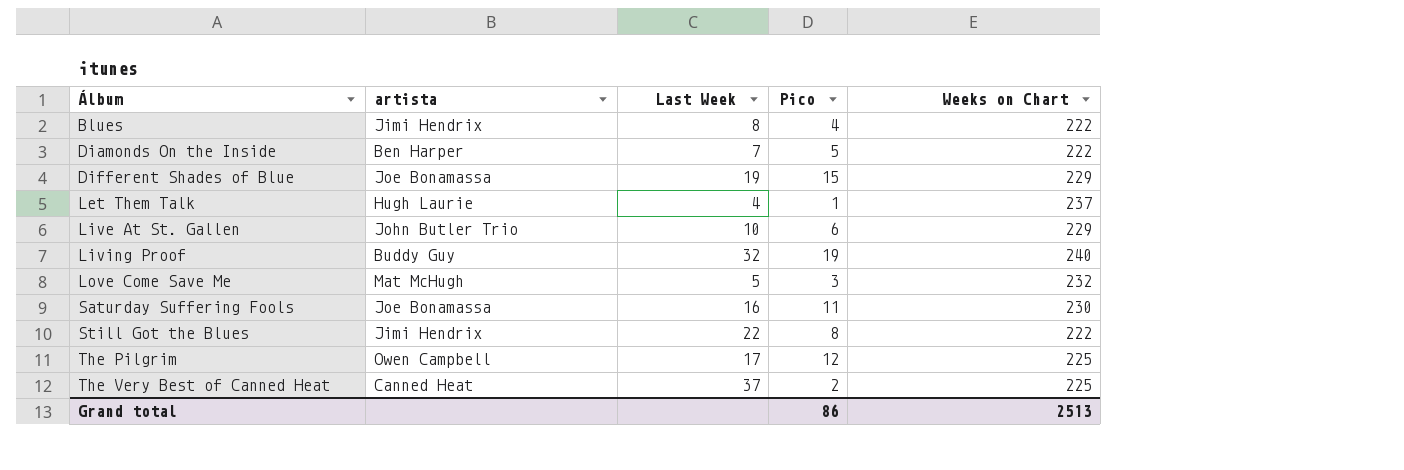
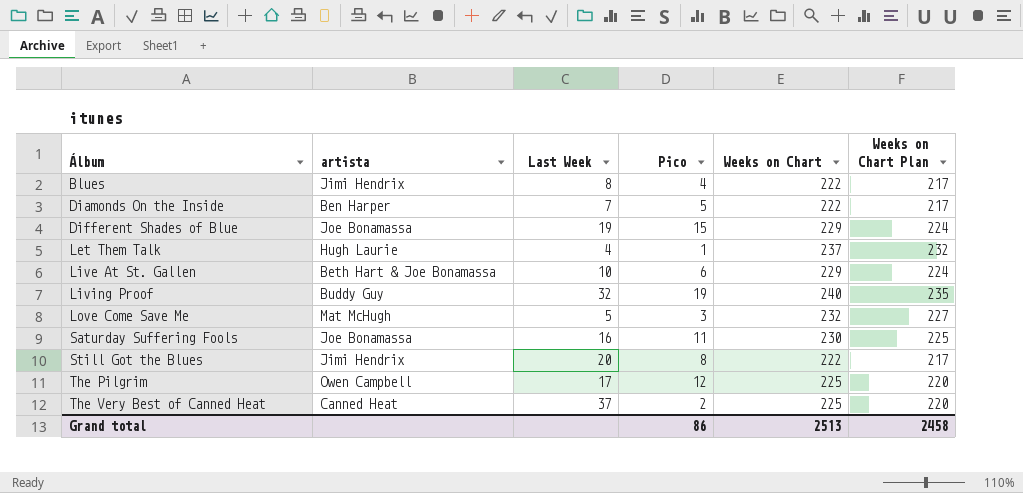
column Weeks on Chart Plan | formula: none -> [Weeks on Chart] - 5
Live At St. Gallen | artista: John Butler Trio -> Beth Hart & Joe Bonamassa
Still Got the Blues | Last Week: 22 -> 20

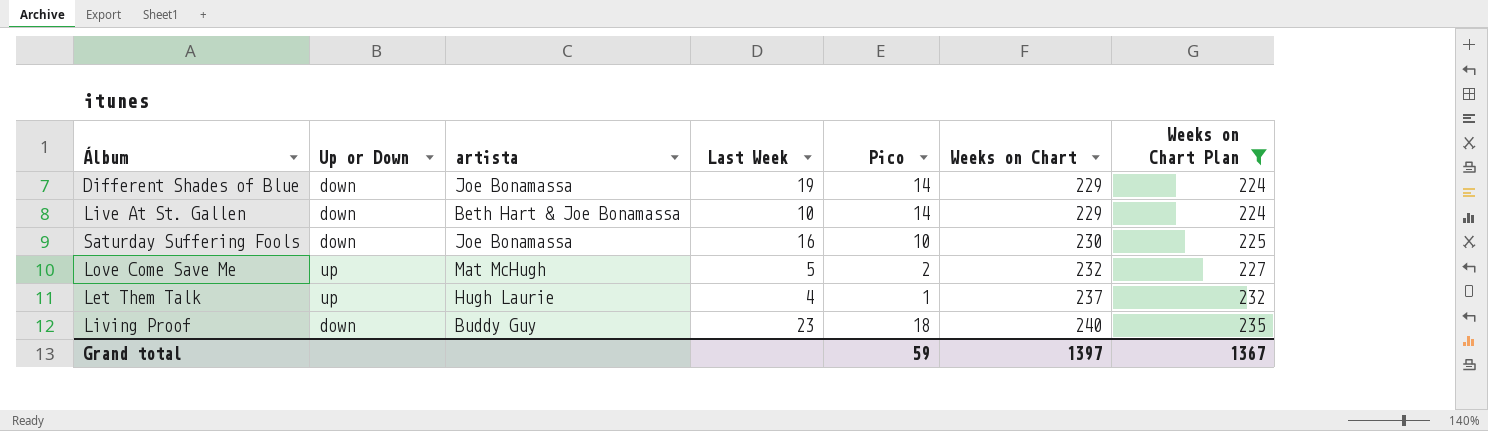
filter: none -> Weeks on Chart Plan >= 224
row order: Álbum ascending -> Weeks on Chart ascending
column Up or Down | position: none -> 2
Different Shades of Blue | Pico: 15 -> 14
Live At St. Gallen | Pico: 6 -> 14
Saturday Suffering Fools | Pico: 11 -> 10
Love Come Save Me | Pico: 3 -> 2
Living Proof | Last Week: 32 -> 23
Living Proof | Pico: 19 -> 18
Grand total | Pico: 86 -> 59
Grand total | Weeks on Chart: 2513 -> 1397
Grand total | Weeks on Chart Plan: 2458 -> 1367

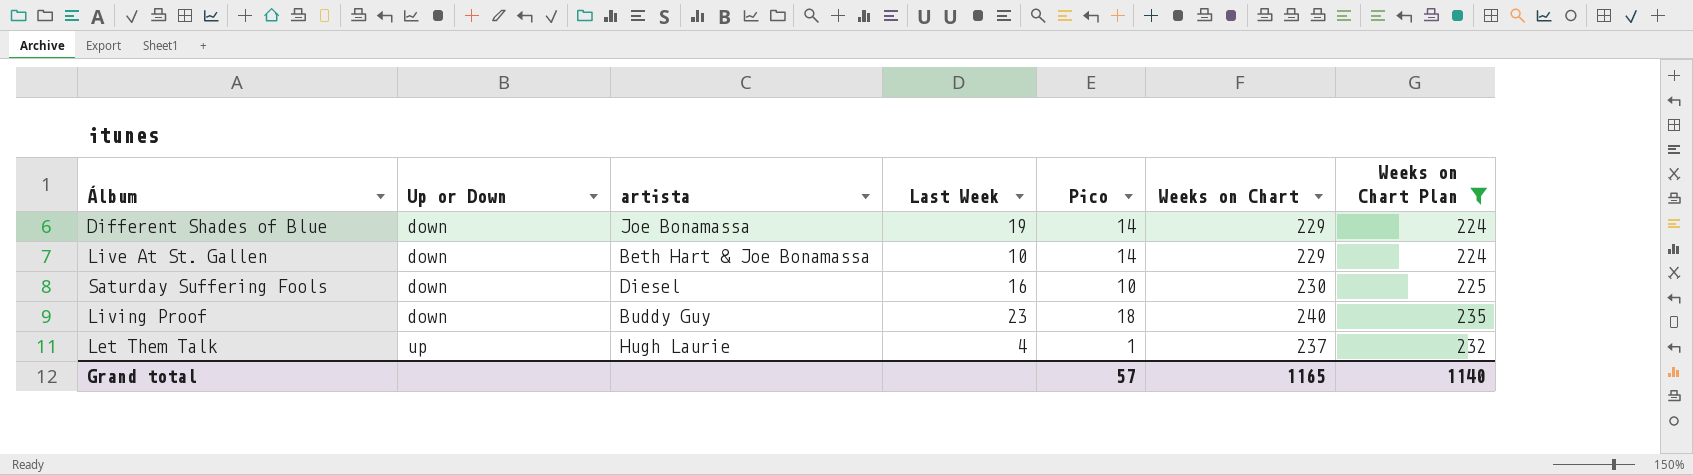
row order: Weeks on Chart ascending -> Up or Down ascending
row Love Come Save Me: up | Mat McHugh | 5 | 2 | 232 | 227 -> none
Saturday Suffering Fools | artista: Joe Bonamassa -> Diesel
Grand total | Pico: 59 -> 57
Grand total | Weeks on Chart: 1397 -> 1165
Grand total | Weeks on Chart Plan: 1367 -> 1140

